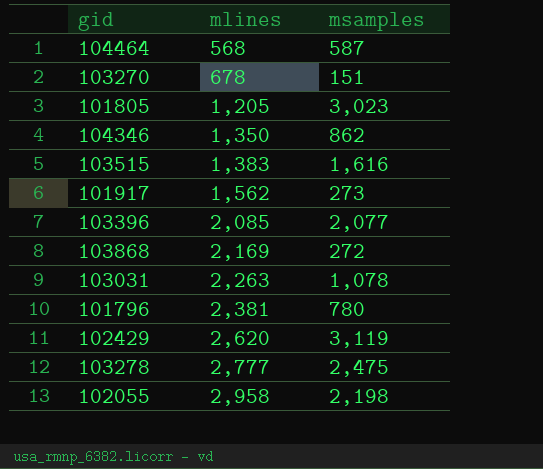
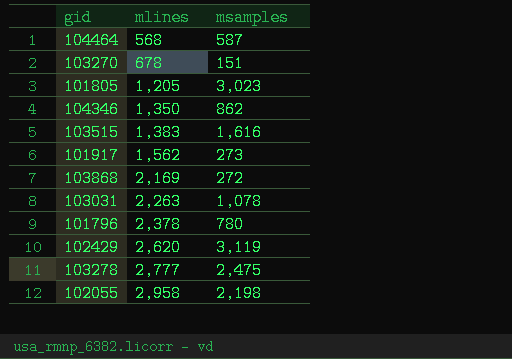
row 103396: 2,085 | 2,077 -> none
101796 | mlines: 2,381 -> 2,378

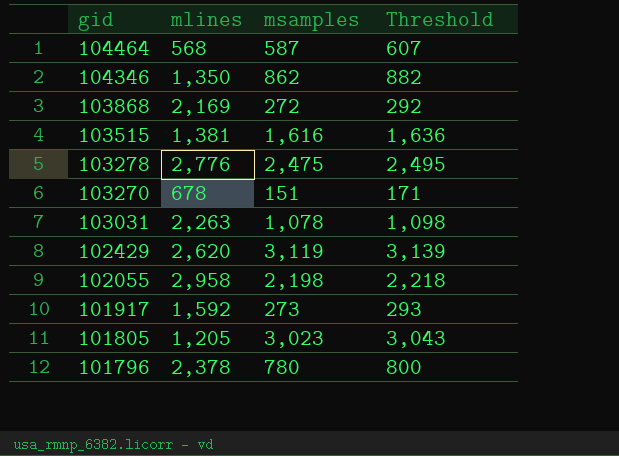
row order: mlines ascending -> gid descending
column Threshold | formula: none -> [msamples] + 20
103515 | mlines: 1,383 -> 1,381
103278 | mlines: 2,777 -> 2,776
101917 | mlines: 1,562 -> 1,592

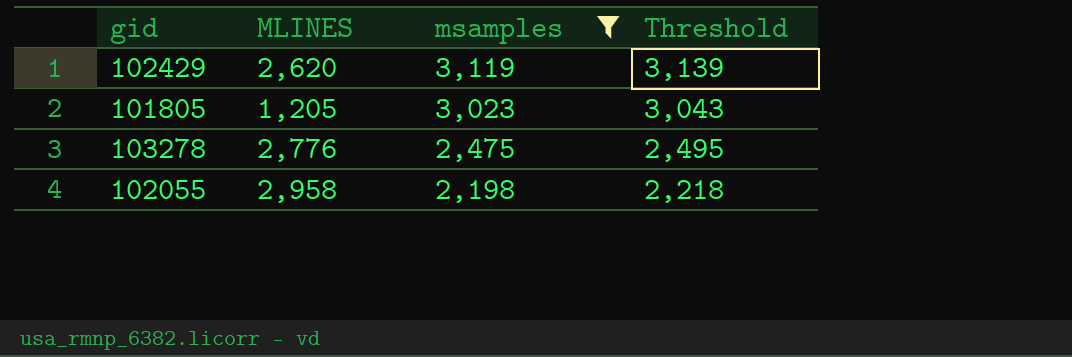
filter: none -> msamples >= 2,198
row order: gid descending -> msamples descending
column name: mlines -> MLINES

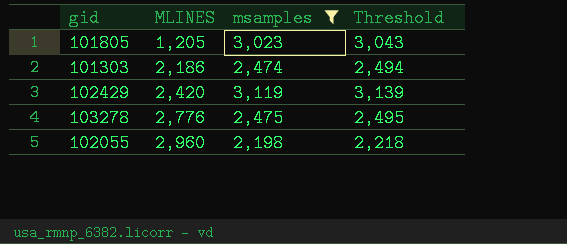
row order: msamples descending -> MLINES ascending
row 101303: none -> 2,186 | 2,474 | 2,494
102429 | MLINES: 2,620 -> 2,420
102055 | MLINES: 2,958 -> 2,960

